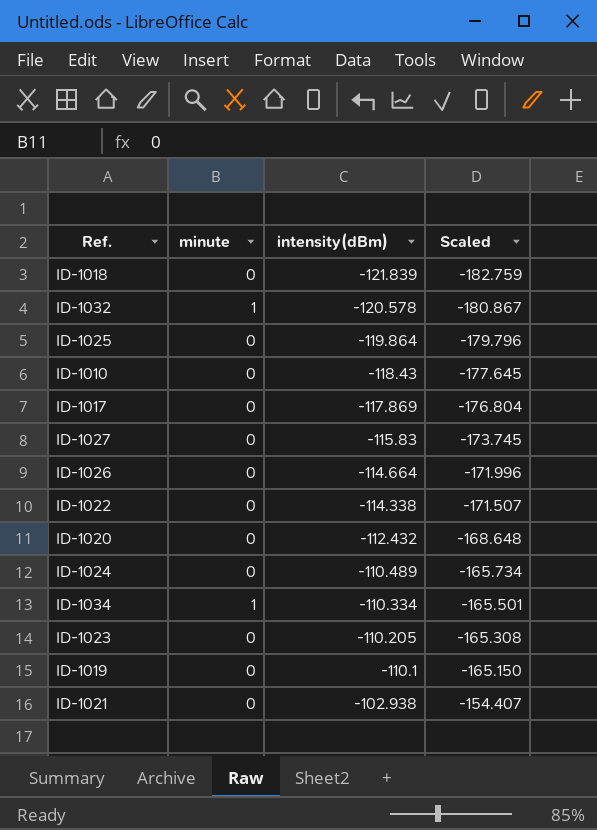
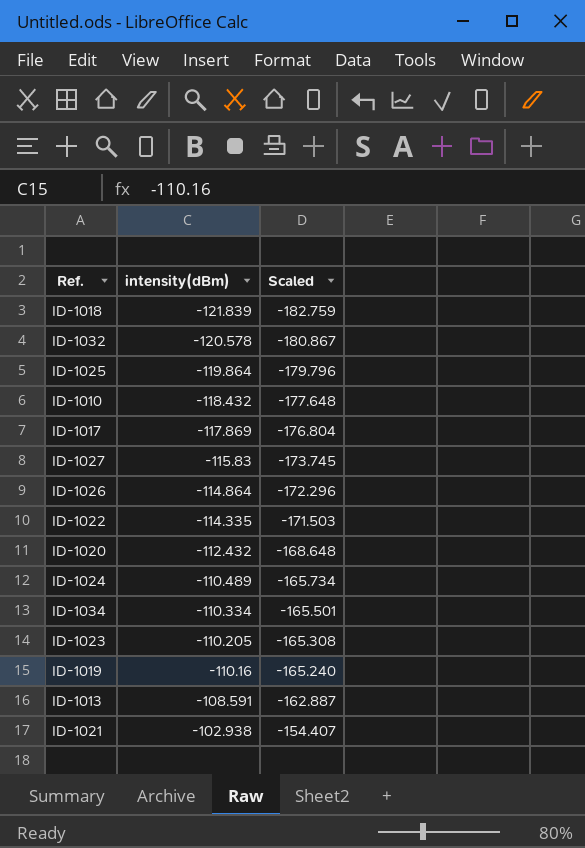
column minute | position: 2 -> none
ID-1010 | intensity(dBm): -118.43 -> -118.432
ID-1010 | Scaled: -177.645 -> -177.648
ID-1026 | intensity(dBm): -114.664 -> -114.864
ID-1026 | Scaled: -171.996 -> -172.296
ID-1022 | intensity(dBm): -114.338 -> -114.335
ID-1022 | Scaled: -171.507 -> -171.503
ID-1019 | intensity(dBm): -110.1 -> -110.16
ID-1019 | Scaled: -165.150 -> -165.240
row ID-1013: none -> -108.591 | -162.887

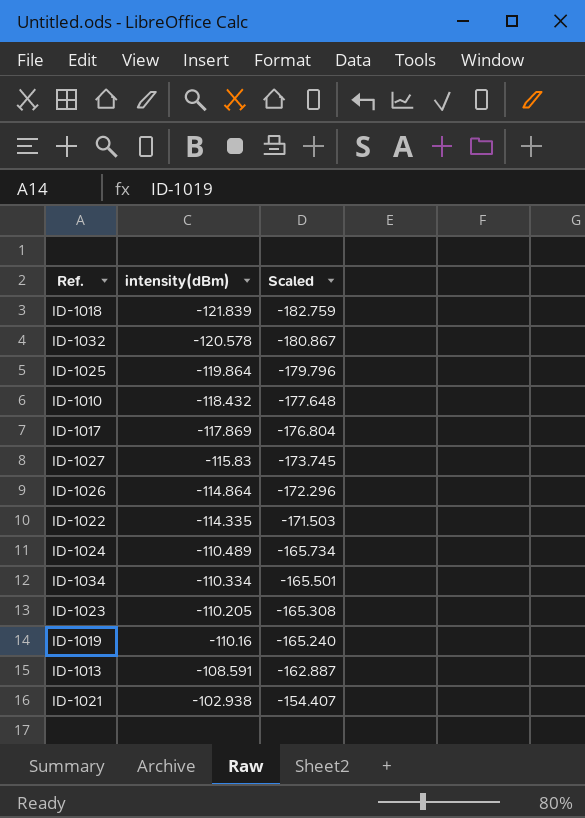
row ID-1020: -112.432 | -168.648 -> none

